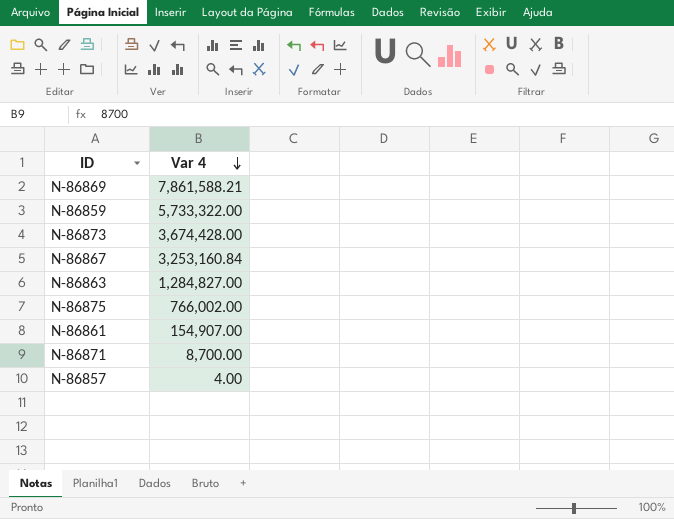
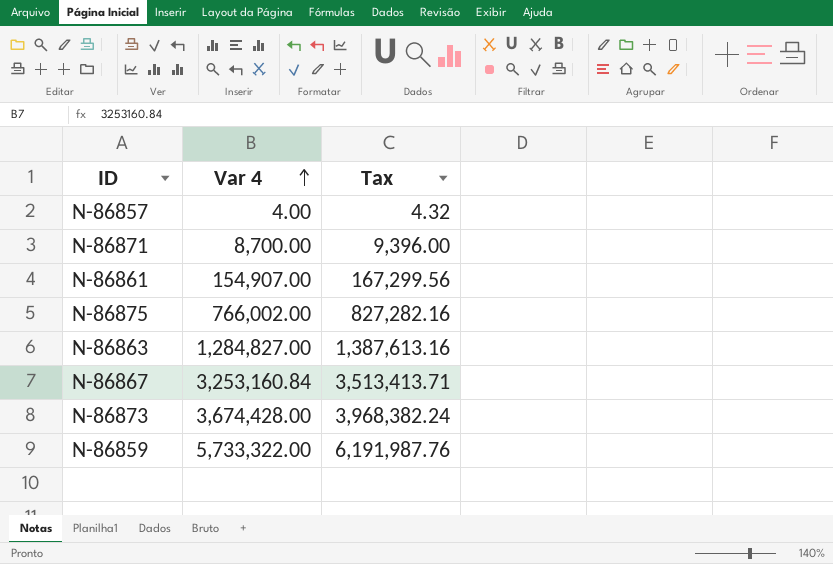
row order: Var 4 descending -> Var 4 ascending
column Tax | formula: none -> [Var 4] * 1.08
row N-86869: 7,861,588.21 -> none

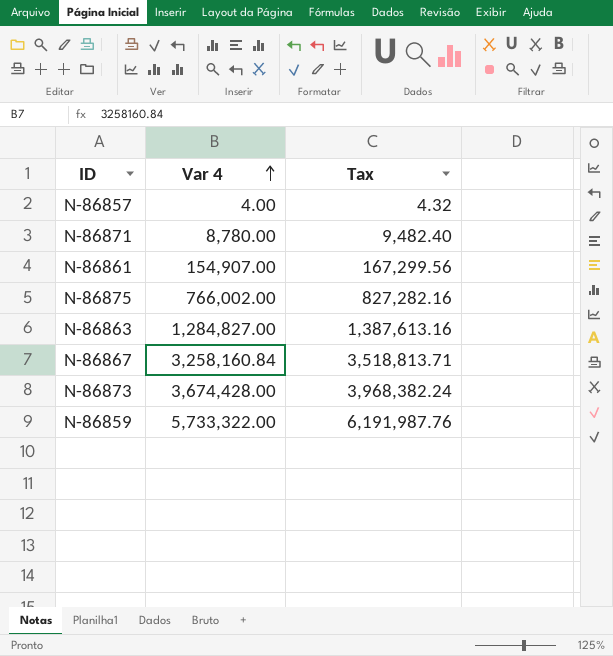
N-86871 | Var 4: 8,700.00 -> 8,780.00
N-86871 | Tax: 9,396.00 -> 9,482.40
N-86867 | Var 4: 3,253,160.84 -> 3,258,160.84
N-86867 | Tax: 3,513,413.71 -> 3,518,813.71

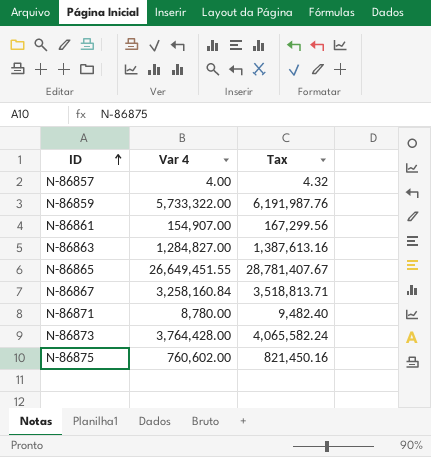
row order: Var 4 ascending -> ID ascending
row N-86865: none -> 26,649,451.55 | 28,781,407.67
N-86873 | Var 4: 3,674,428.00 -> 3,764,428.00
N-86873 | Tax: 3,968,382.24 -> 4,065,582.24
N-86875 | Var 4: 766,002.00 -> 760,602.00
N-86875 | Tax: 827,282.16 -> 821,450.16

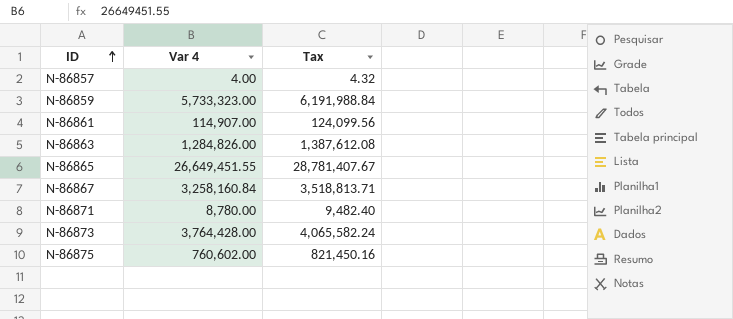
N-86859 | Var 4: 5,733,322.00 -> 5,733,323.00
N-86859 | Tax: 6,191,987.76 -> 6,191,988.84
N-86861 | Var 4: 154,907.00 -> 114,907.00
N-86861 | Tax: 167,299.56 -> 124,099.56
N-86863 | Var 4: 1,284,827.00 -> 1,284,826.00
N-86863 | Tax: 1,387,613.16 -> 1,387,612.08

